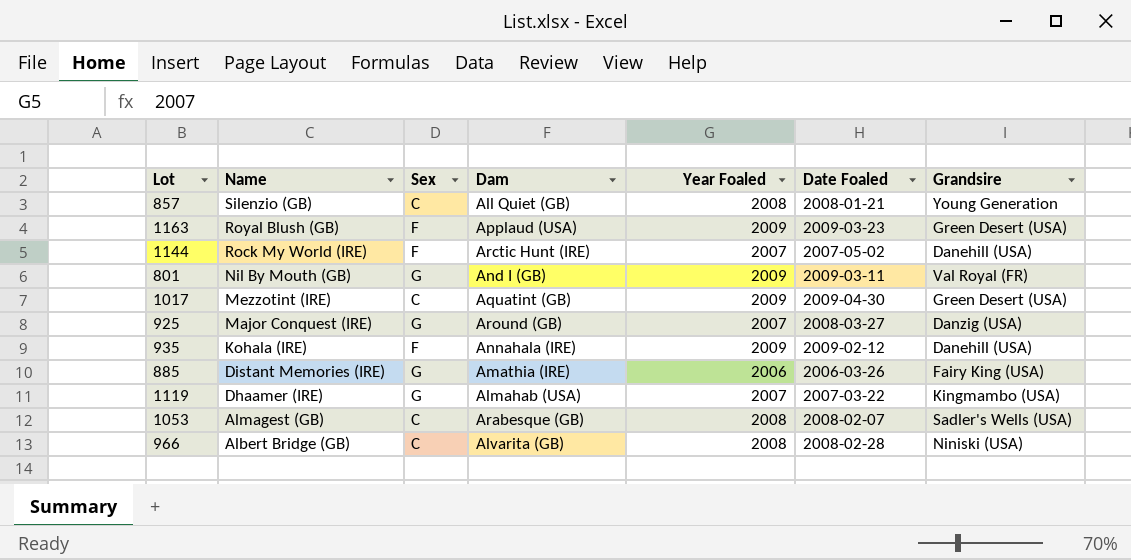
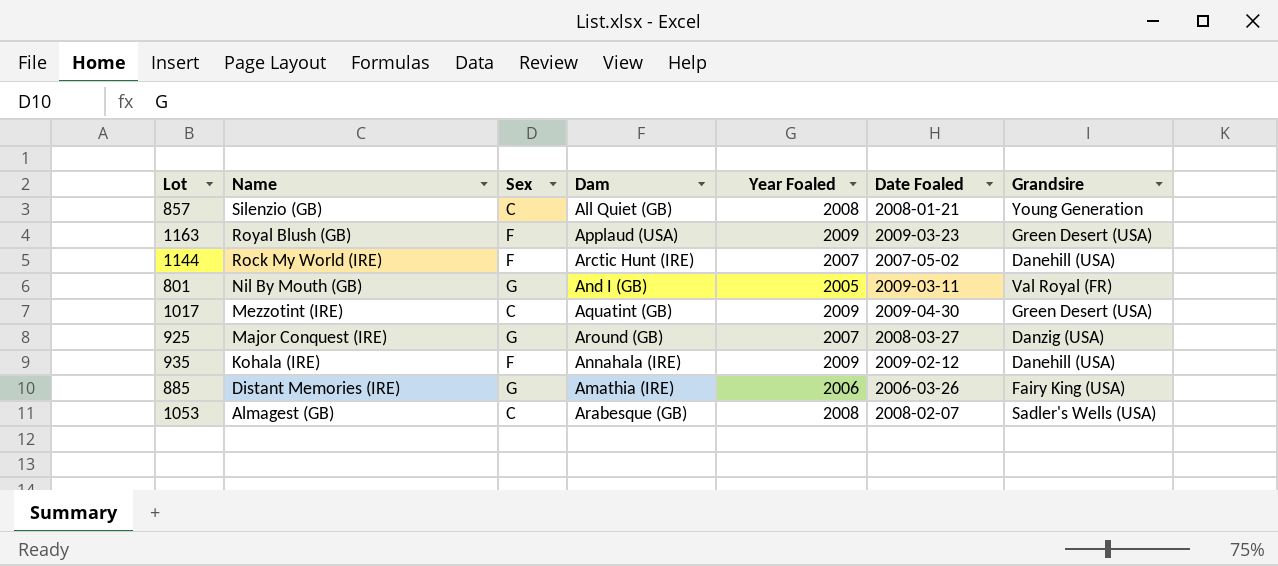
row 1119: Dhaamer (IRE) | G | Almahab (USA) | 2007 | 2007-03-22 | Kingmambo (USA) -> none
row 966: Albert Bridge (GB) | C | Alvarita (GB) | 2008 | 2008-02-28 | Niniski (USA) -> none
801 | Year Foaled: 2009 -> 2005

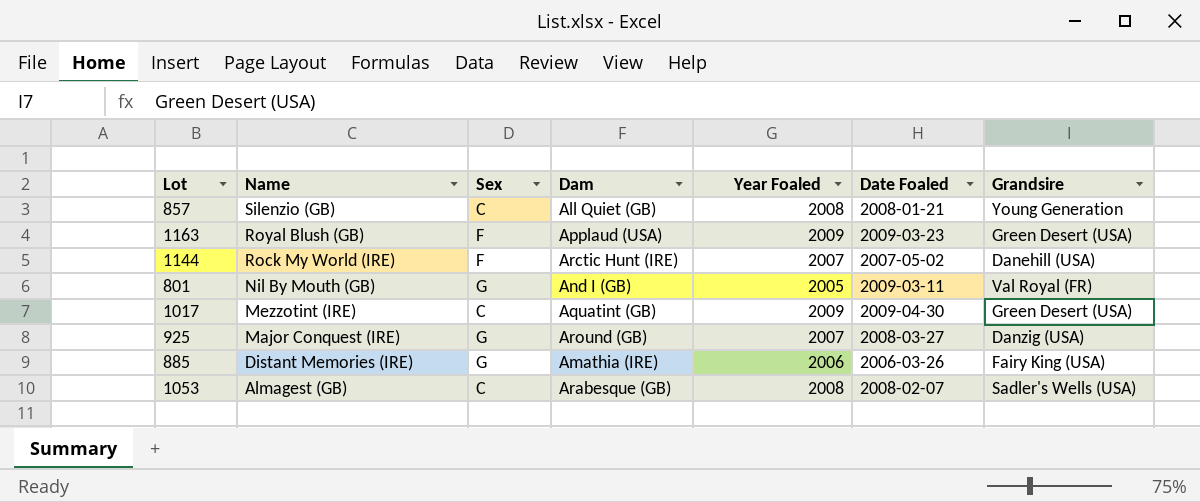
row 935: Kohala (IRE) | F | Annahala (IRE) | 2009 | 2009-02-12 | Danehill (USA) -> none

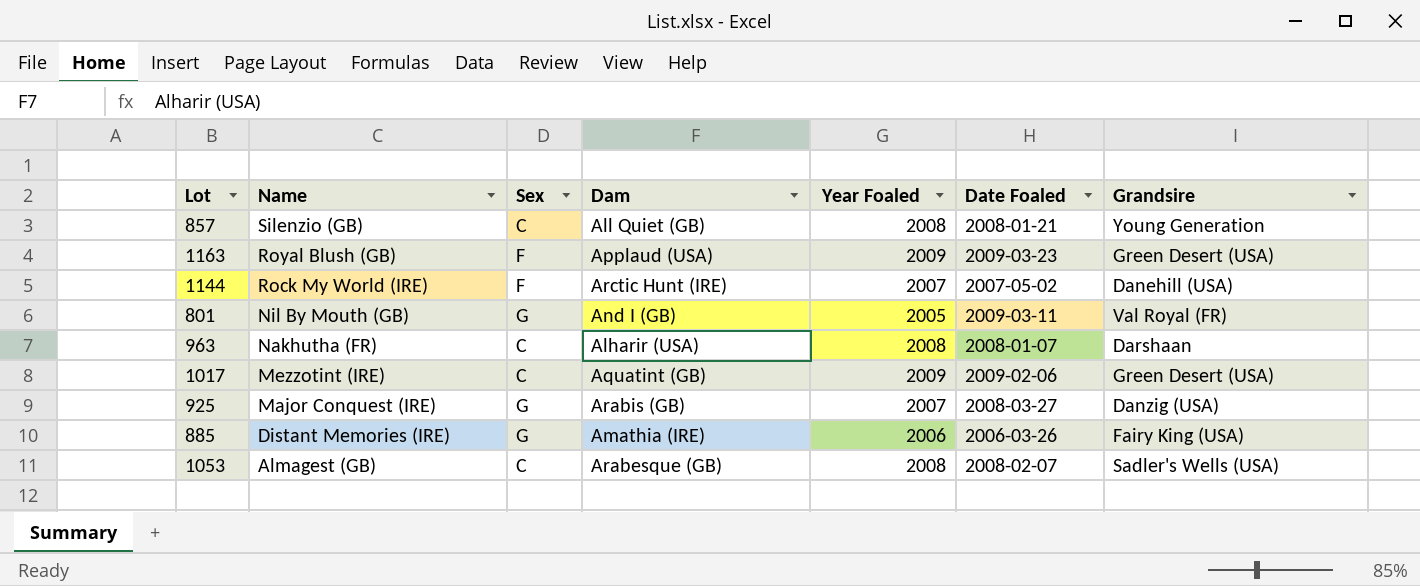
row 963: none -> Nakhutha (FR) | C | Alharir (USA) | 2008 | 2008-01-07 | Darshaan
1017 | Date Foaled: 2009-04-30 -> 2009-02-06
925 | Dam: Around (GB) -> Arabis (GB)

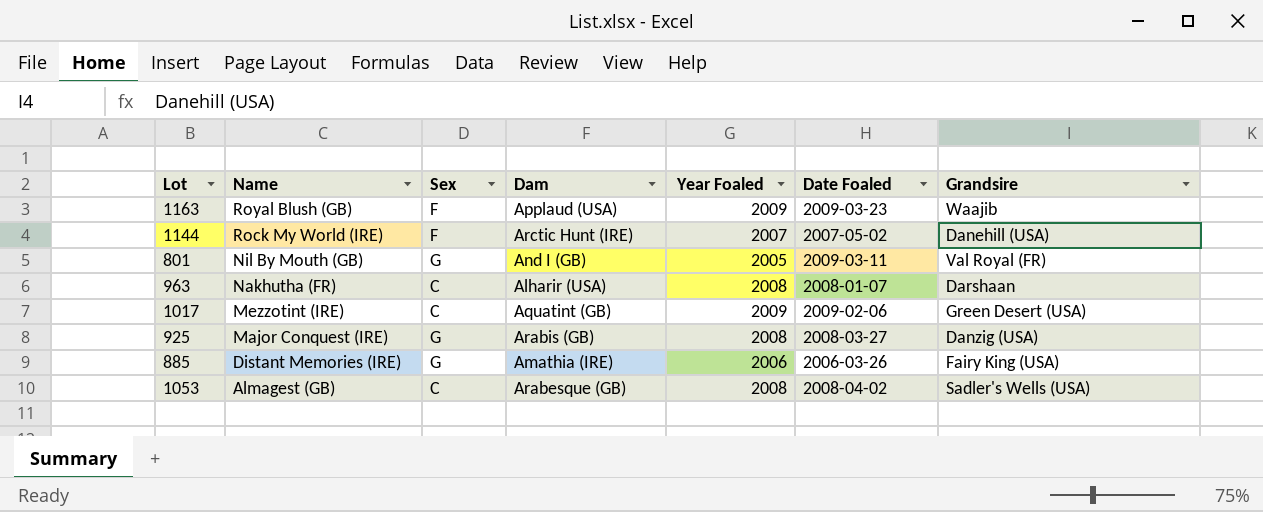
row 857: Silenzio (GB) | C | All Quiet (GB) | 2008 | 2008-01-21 | Young Generation -> none
1163 | Grandsire: Green Desert (USA) -> Waajib
925 | Year Foaled: 2007 -> 2008
1053 | Date Foaled: 2008-02-07 -> 2008-04-02

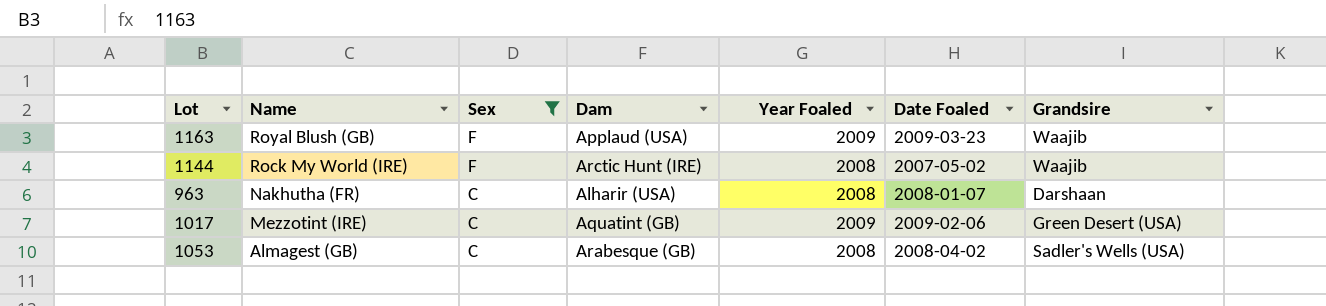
filter: none -> Sex != G
1144 | Year Foaled: 2007 -> 2008
1144 | Grandsire: Danehill (USA) -> Waajib

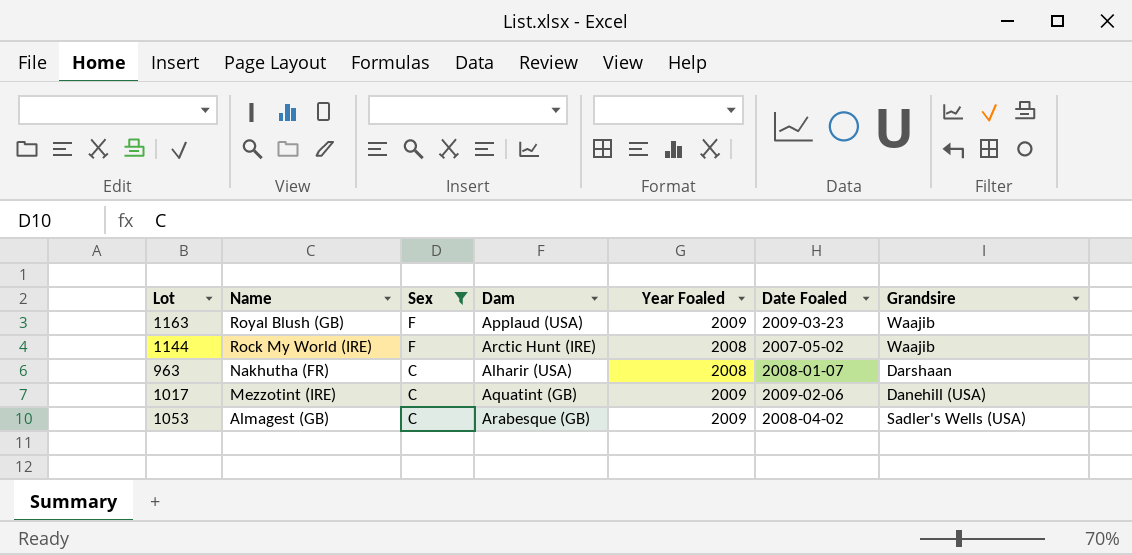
1017 | Grandsire: Green Desert (USA) -> Danehill (USA)
1053 | Year Foaled: 2008 -> 2009

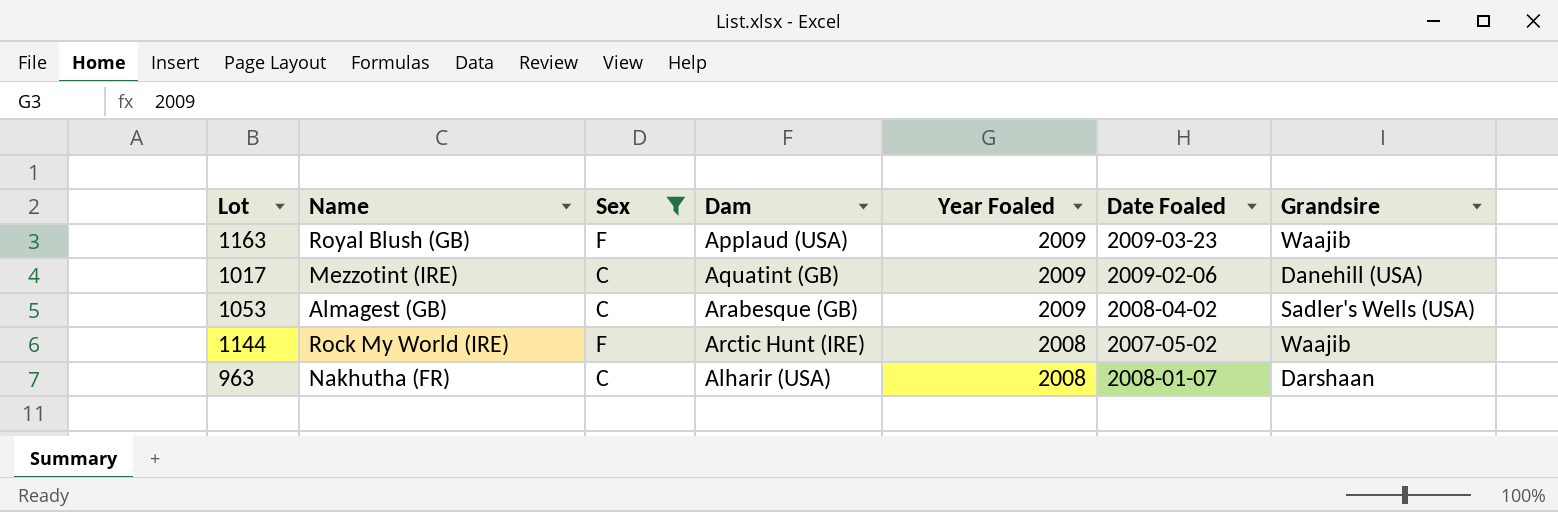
row order: Name descending -> Year Foaled descending

